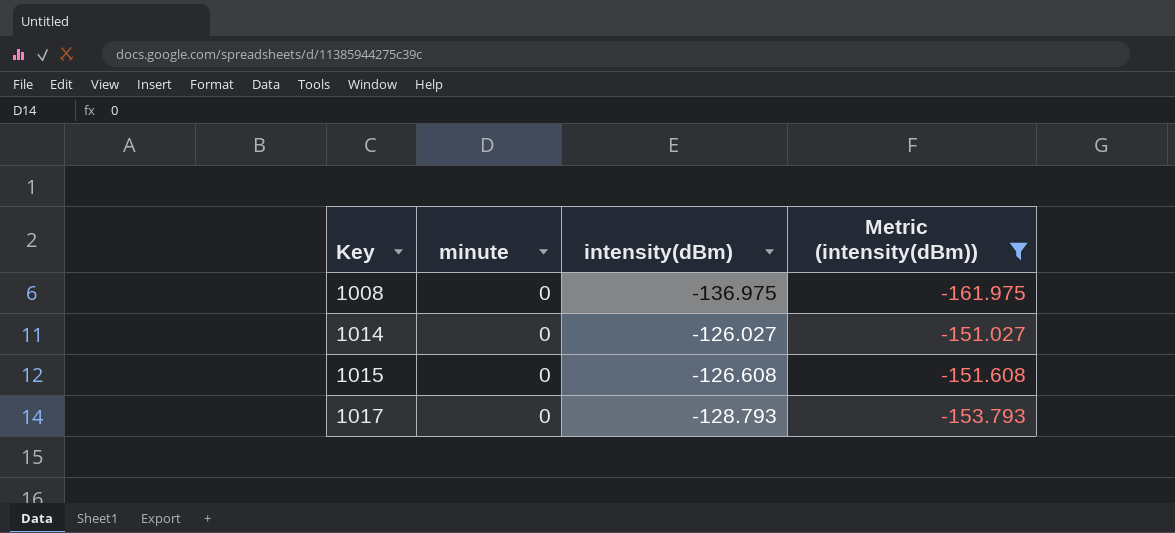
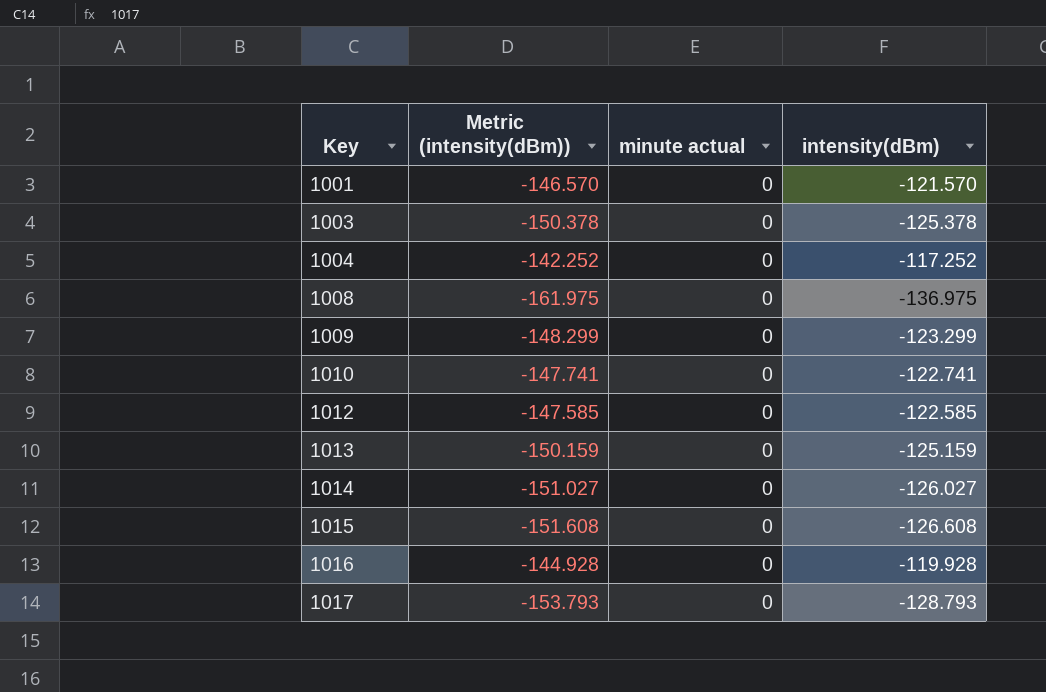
filter: Metric (intensity(dBm)) <= -151.027 -> none
column Metric (intensity(dBm)) | position: 4 -> 2
column name: minute -> minute actual

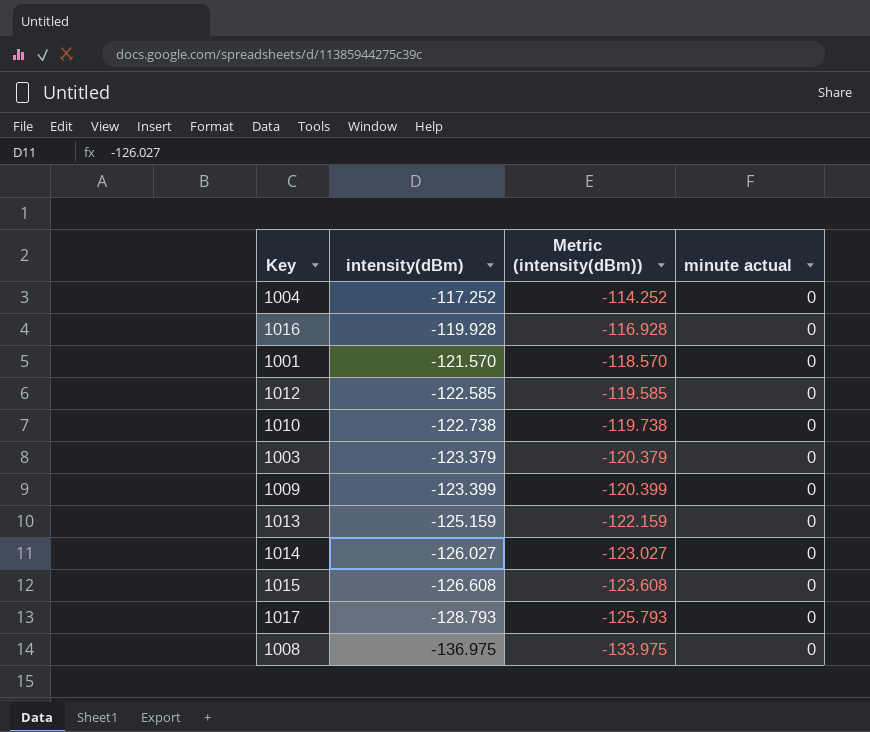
row order: Key ascending -> intensity(dBm) descending
column intensity(dBm) | position: 4 -> 2
column Metric (intensity(dBm)) | formula: [intensity(dBm)] - 25 -> [intensity(dBm)] + 3
1010 | intensity(dBm): -122.741 -> -122.738
1003 | intensity(dBm): -125.378 -> -123.379
1009 | intensity(dBm): -123.299 -> -123.399

